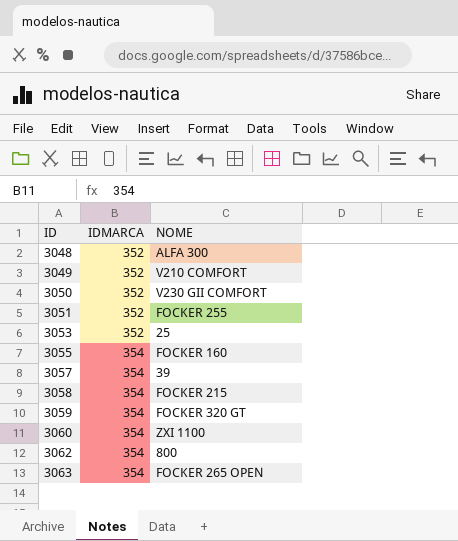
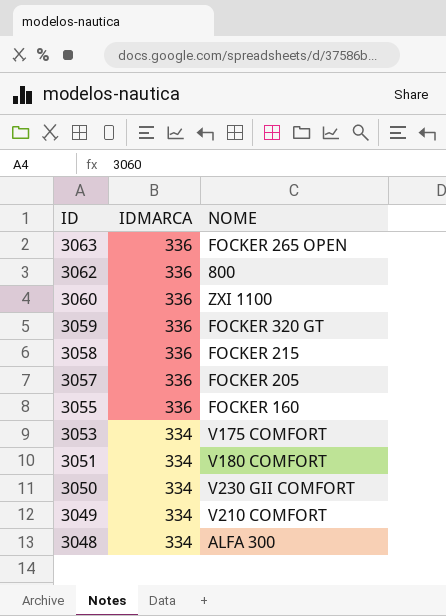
row order: ID ascending -> ID descending
3063 | IDMARCA: 354 -> 336
3062 | IDMARCA: 354 -> 336
3060 | IDMARCA: 354 -> 336
3059 | IDMARCA: 354 -> 336
3058 | IDMARCA: 354 -> 336
3057 | IDMARCA: 354 -> 336
3057 | NOME: 39 -> FOCKER 205
3055 | IDMARCA: 354 -> 336
3053 | IDMARCA: 352 -> 334
3053 | NOME: 25 -> V175 COMFORT
3051 | IDMARCA: 352 -> 334
3051 | NOME: FOCKER 255 -> V180 COMFORT
3050 | IDMARCA: 352 -> 334
3049 | IDMARCA: 352 -> 334
3048 | IDMARCA: 352 -> 334

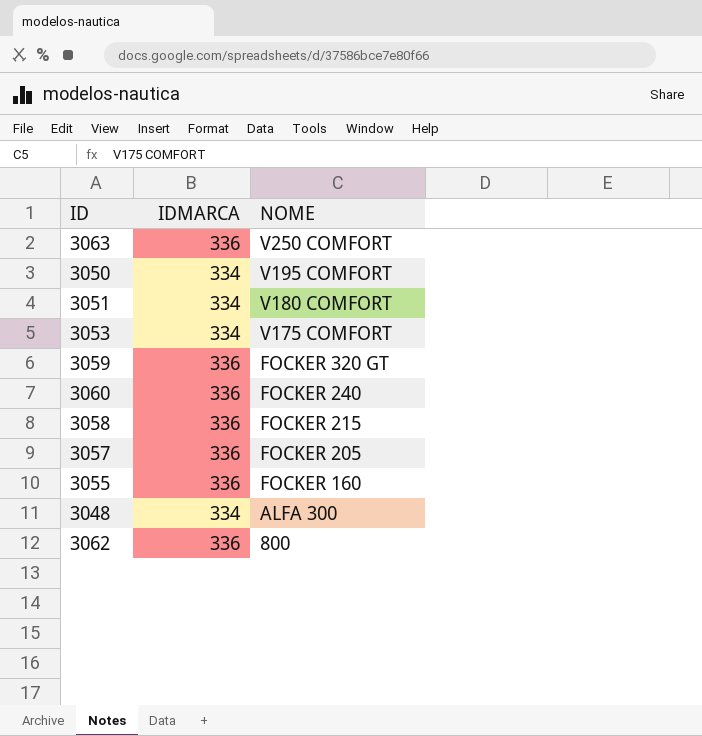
row order: ID descending -> NOME descending
row 3049: 334 | V210 COMFORT -> none
3063 | NOME: FOCKER 265 OPEN -> V250 COMFORT
3050 | NOME: V230 GII COMFORT -> V195 COMFORT
3060 | NOME: ZXI 1100 -> FOCKER 240

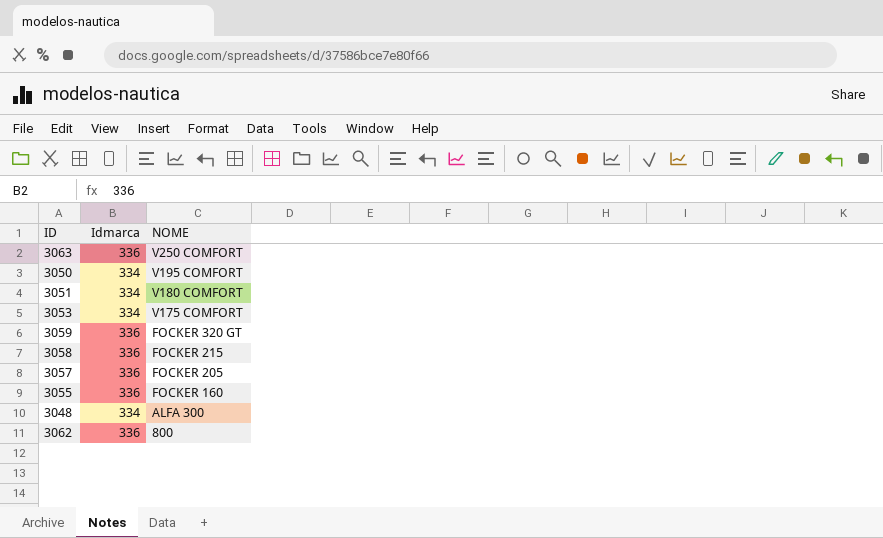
column name: IDMARCA -> Idmarca
row 3060: 336 | FOCKER 240 -> none

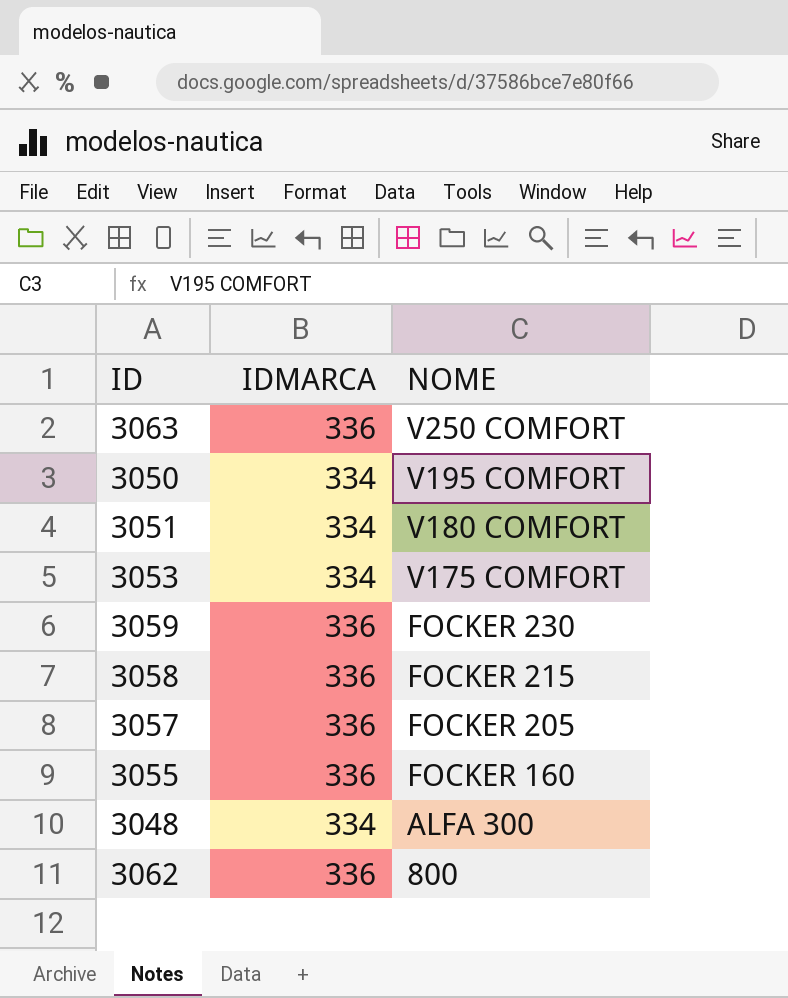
column name: Idmarca -> IDMARCA
3059 | NOME: FOCKER 320 GT -> FOCKER 230

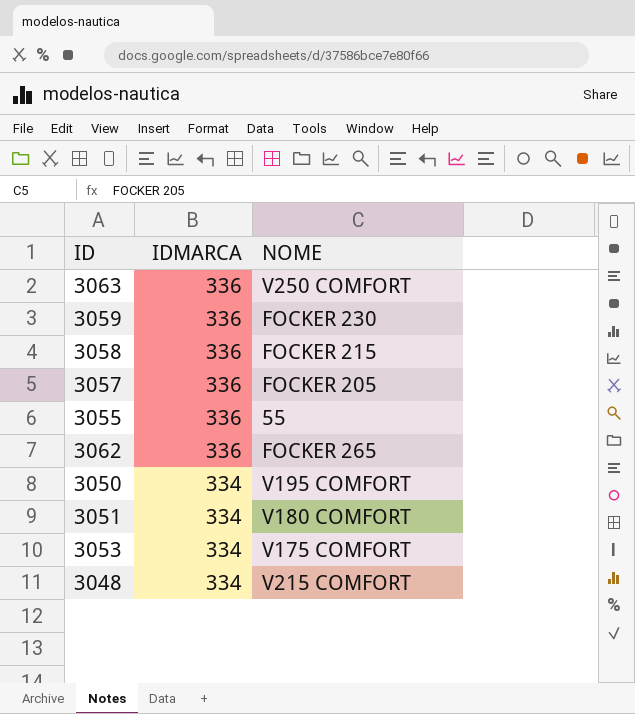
row order: NOME descending -> IDMARCA descending
3055 | NOME: FOCKER 160 -> 55
3062 | NOME: 800 -> FOCKER 265
3048 | NOME: ALFA 300 -> V215 COMFORT

